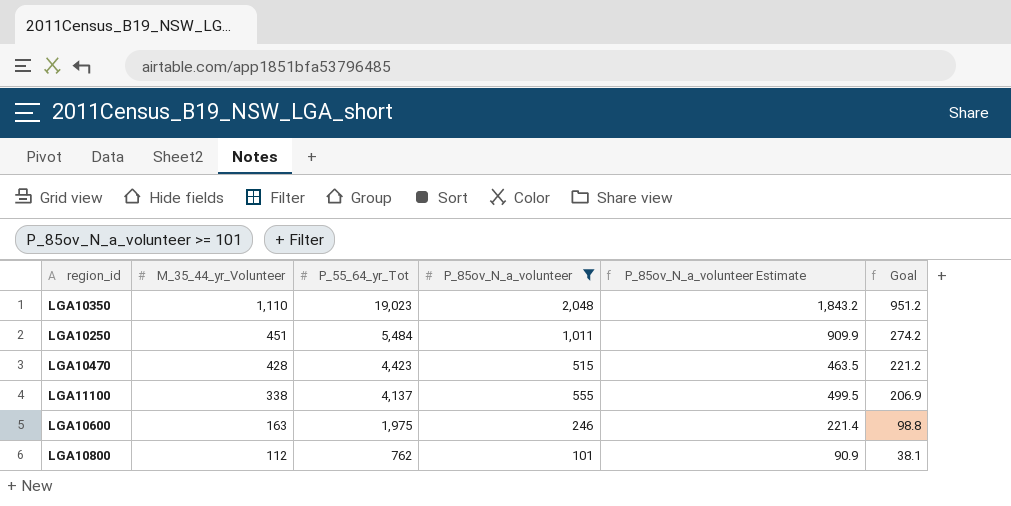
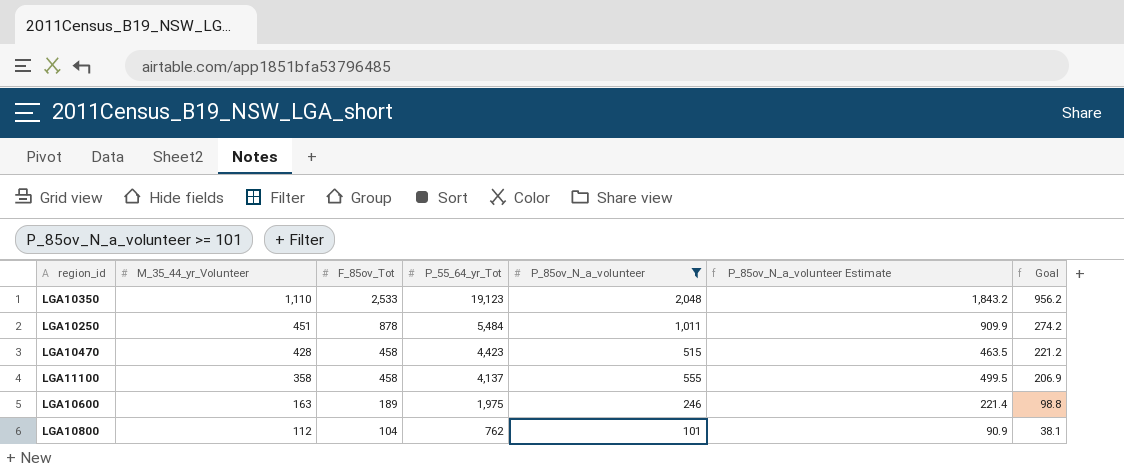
column F_85ov_Tot | position: none -> 3
LGA10350 | P_55_64_yr_Tot: 19,023 -> 19,123
LGA10350 | Goal: 951.2 -> 956.2
LGA11100 | M_35_44_yr_Volunteer: 338 -> 358

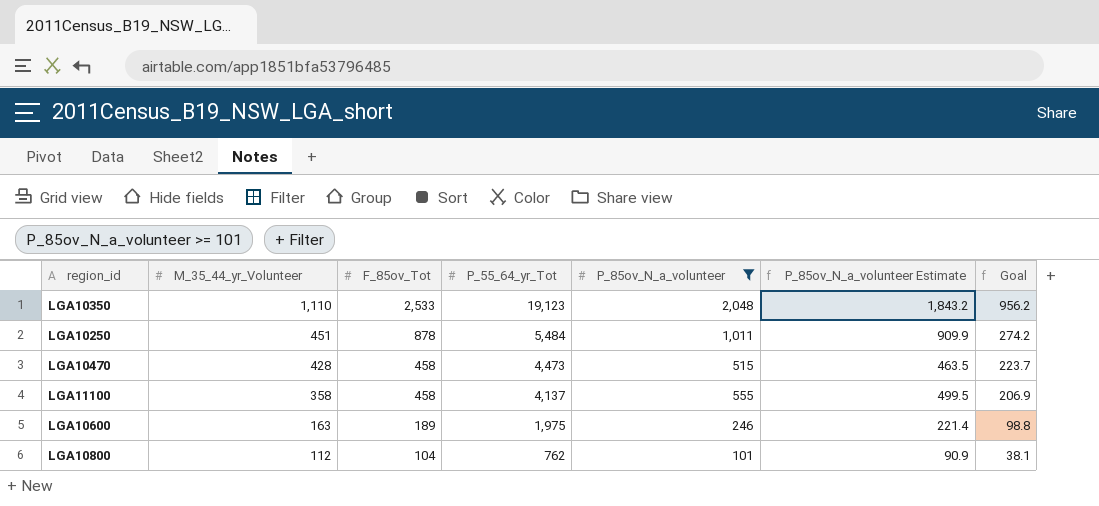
LGA10470 | P_55_64_yr_Tot: 4,423 -> 4,473
LGA10470 | Goal: 221.2 -> 223.7

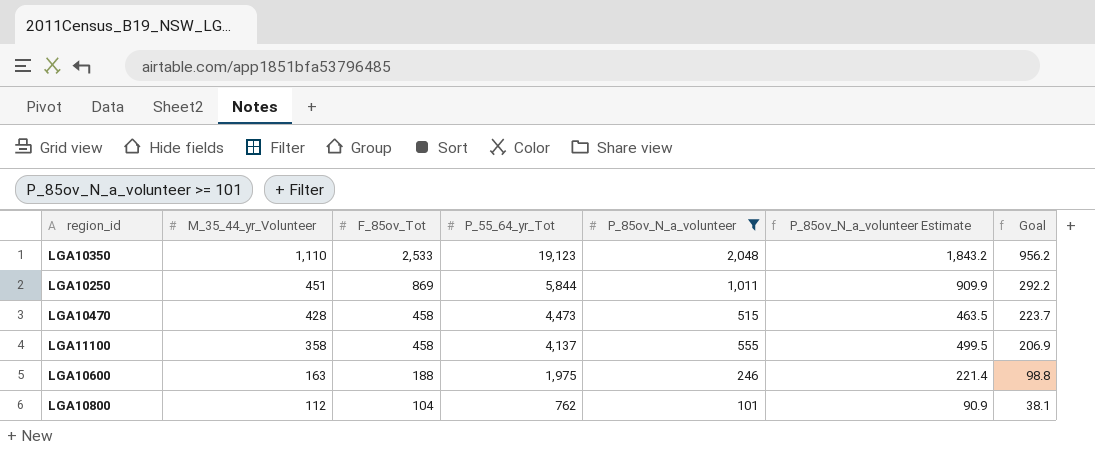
LGA10250 | F_85ov_Tot: 878 -> 869
LGA10250 | P_55_64_yr_Tot: 5,484 -> 5,844
LGA10250 | Goal: 274.2 -> 292.2
LGA10600 | F_85ov_Tot: 189 -> 188

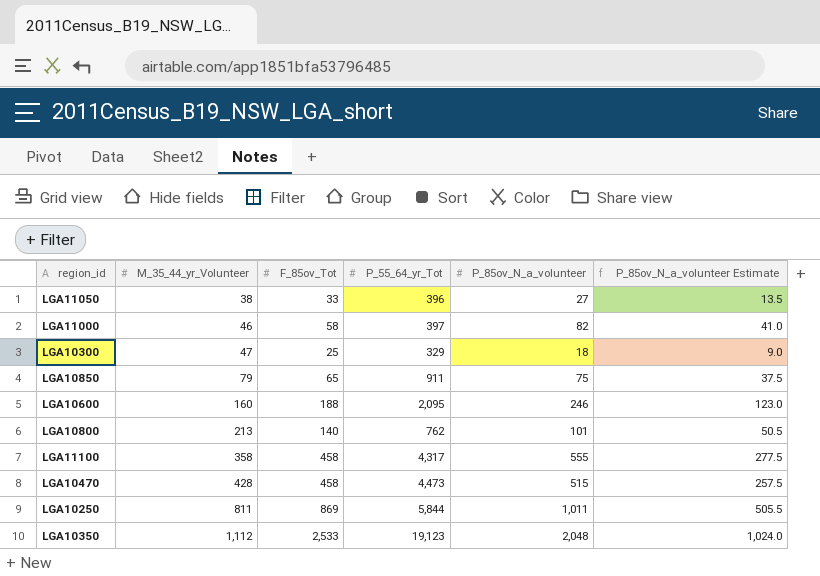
filter: P_85ov_N_a_volunteer >= 101 -> none
row order: M_35_44_yr_Volunteer descending -> M_35_44_yr_Volunteer ascending
column Goal | formula: [P_55_64_yr_Tot] * 0.05 -> none
column P_85ov_N_a_volunteer Estimate | formula: [P_85ov_N_a_volunteer] * 0.9 -> [P_85ov_N_a_volunteer] * 0.5
LGA10600 | M_35_44_yr_Volunteer: 163 -> 160
LGA10600 | P_55_64_yr_Tot: 1,975 -> 2,095
LGA10800 | M_35_44_yr_Volunteer: 112 -> 213
LGA10800 | F_85ov_Tot: 104 -> 140
LGA11100 | P_55_64_yr_Tot: 4,137 -> 4,317
LGA10250 | M_35_44_yr_Volunteer: 451 -> 811
LGA10350 | M_35_44_yr_Volunteer: 1,110 -> 1,112

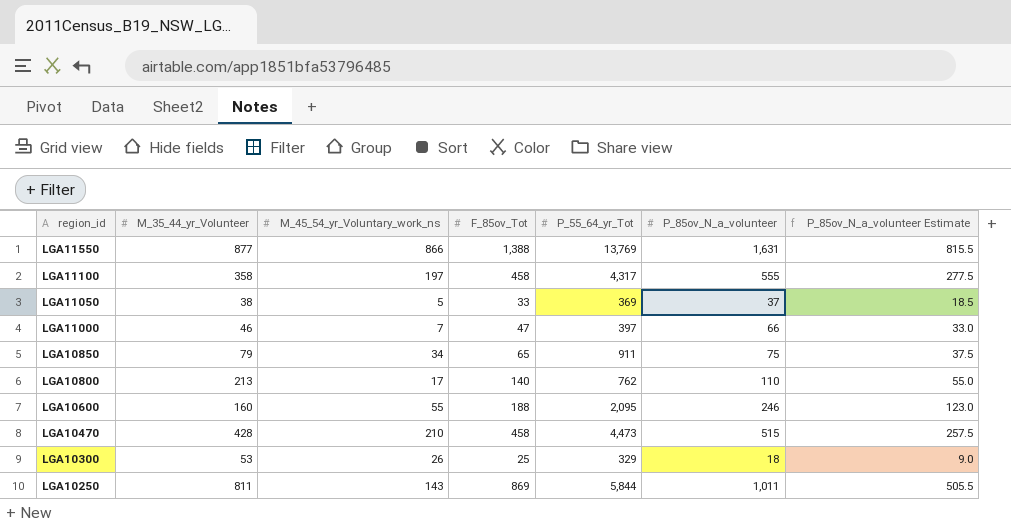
row order: M_35_44_yr_Volunteer ascending -> region_id descending
column M_45_54_yr_Voluntary_work_ns | position: none -> 3
row LGA10350: 1,112 | 2,533 | 19,123 | 2,048 | 1,024.0 -> none
row LGA11550: none -> 877 | 866 | 1,388 | 13,769 | 1,631 | 815.5
LGA11050 | P_55_64_yr_Tot: 396 -> 369
LGA11050 | P_85ov_N_a_volunteer: 27 -> 37
LGA11050 | P_85ov_N_a_volunteer Estimate: 13.5 -> 18.5
LGA11000 | F_85ov_Tot: 58 -> 47
LGA11000 | P_85ov_N_a_volunteer: 82 -> 66
LGA11000 | P_85ov_N_a_volunteer Estimate: 41.0 -> 33.0
LGA10800 | P_85ov_N_a_volunteer: 101 -> 110
LGA10800 | P_85ov_N_a_volunteer Estimate: 50.5 -> 55.0
LGA10300 | M_35_44_yr_Volunteer: 47 -> 53

